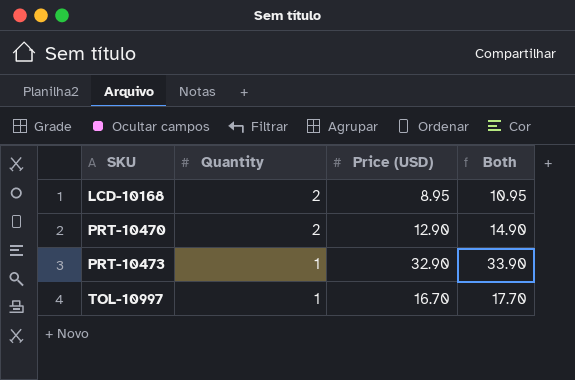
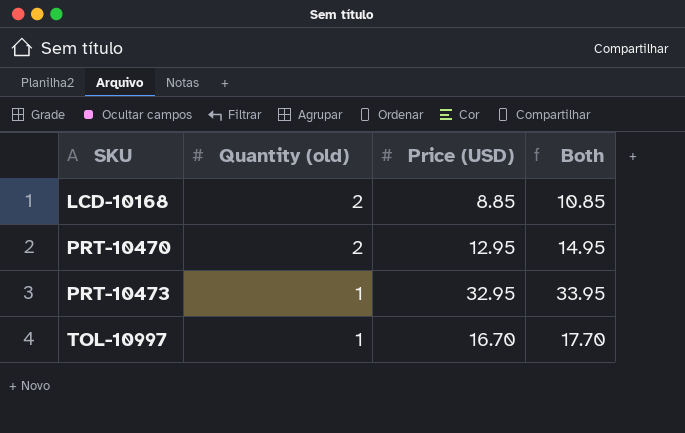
column name: Quantity -> Quantity (old)
LCD-10168 | Price (USD): 8.95 -> 8.85
LCD-10168 | Both: 10.95 -> 10.85
PRT-10470 | Price (USD): 12.90 -> 12.95
PRT-10470 | Both: 14.90 -> 14.95
PRT-10473 | Price (USD): 32.90 -> 32.95
PRT-10473 | Both: 33.90 -> 33.95

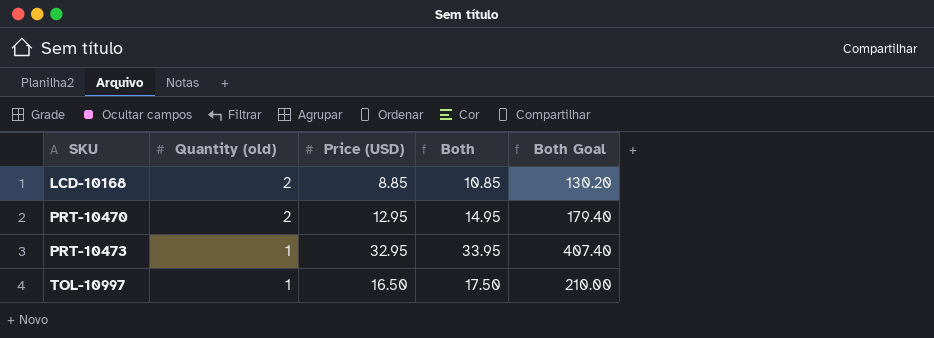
column Both Goal | formula: none -> [Both] * 12
TOL-10997 | Price (USD): 16.70 -> 16.50
TOL-10997 | Both: 17.70 -> 17.50

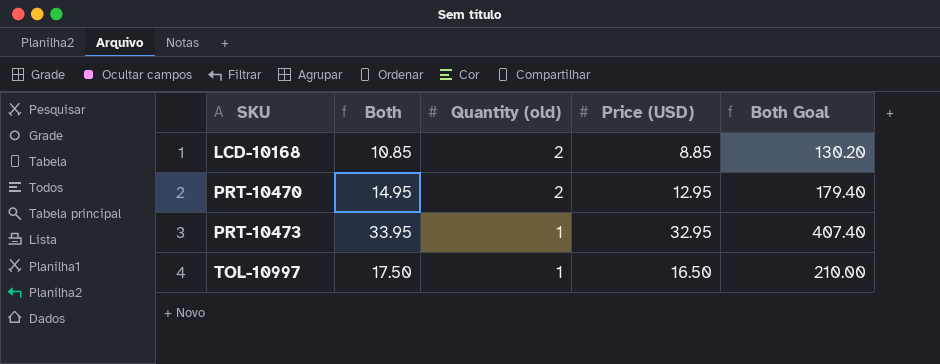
column Both | position: 4 -> 2

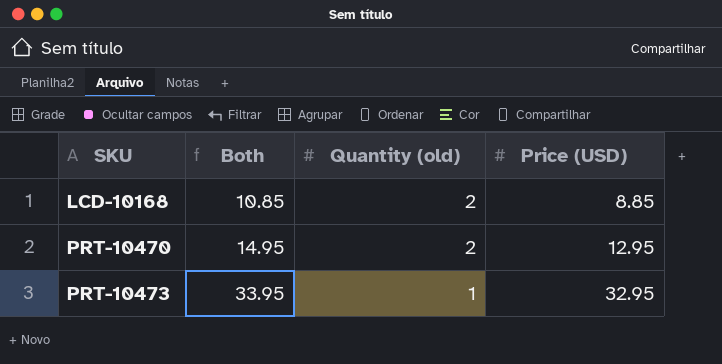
column Both Goal | formula: [Both] * 12 -> none
row TOL-10997: 17.50 | 1 | 16.50 | 210.00 -> none

